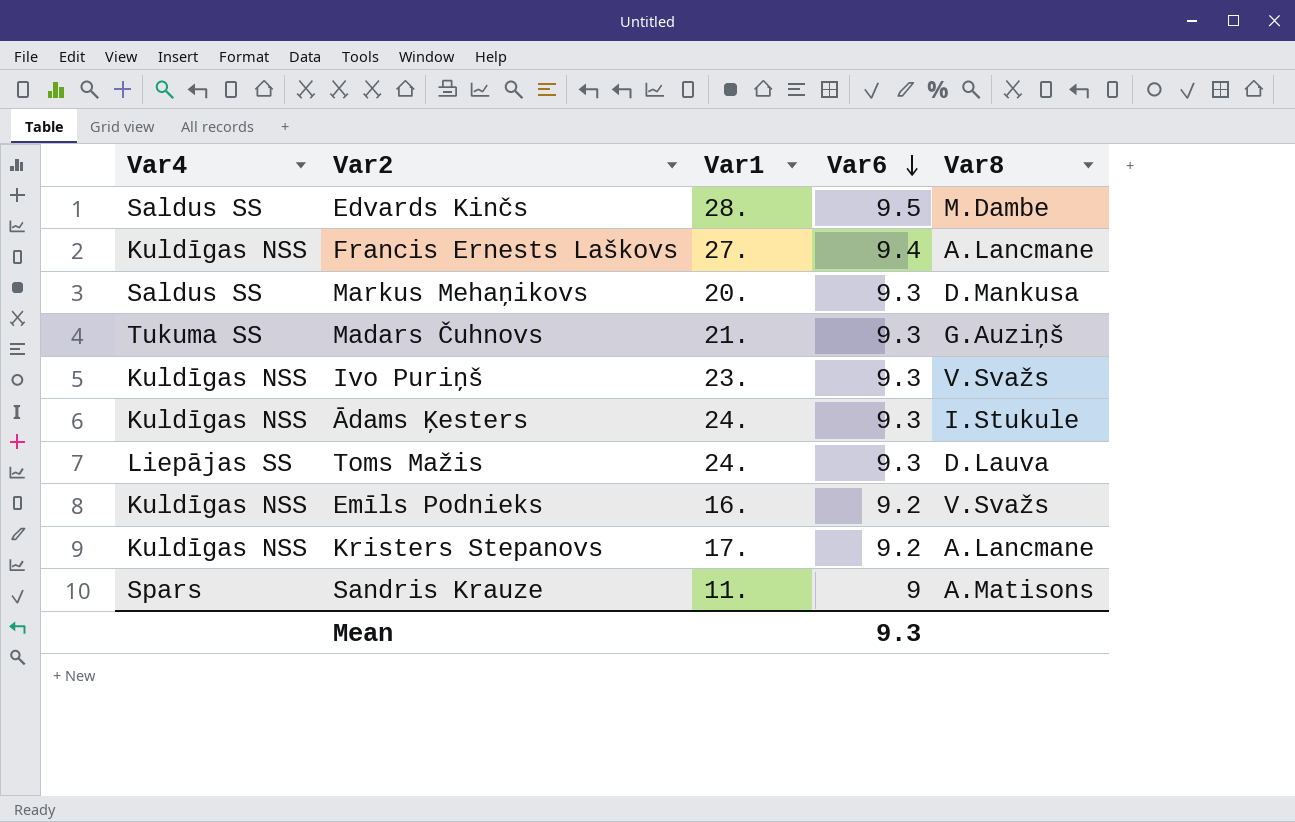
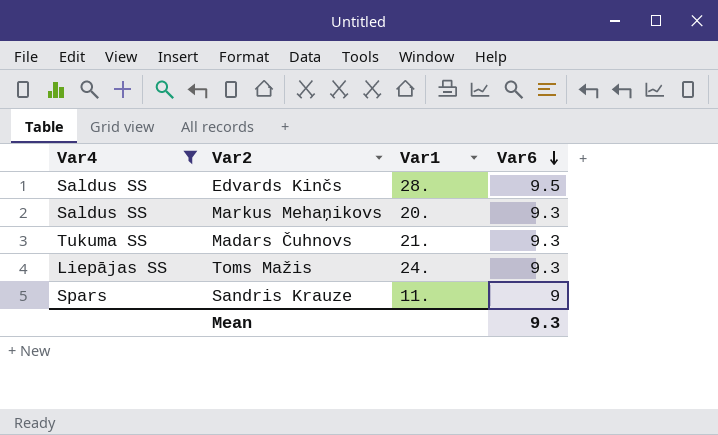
filter: none -> Var4 != Kuldīgas NSS
column Var8 | position: 5 -> none

